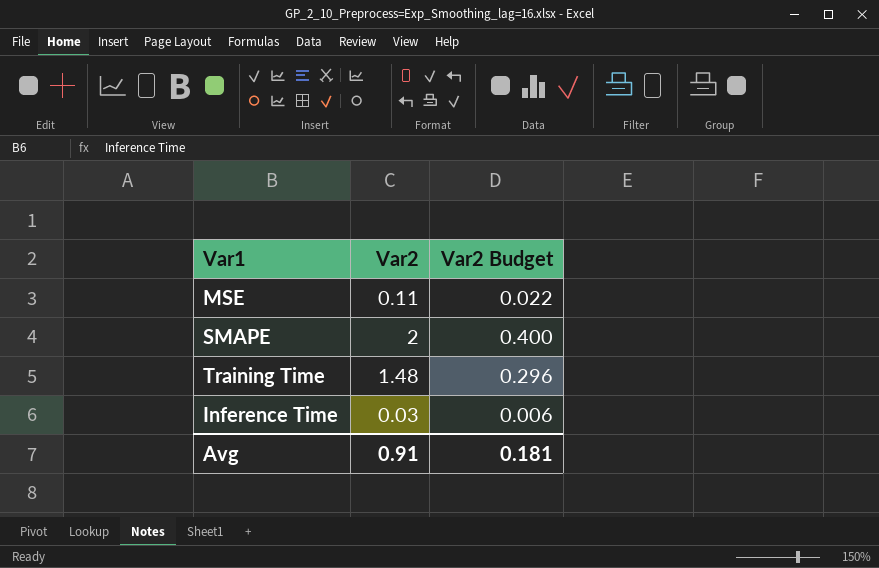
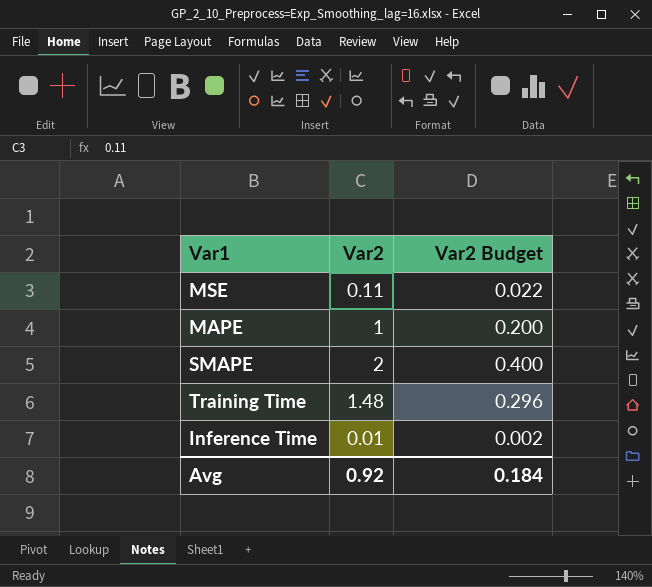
row MAPE: none -> 1 | 0.200
Inference Time | Var2: 0.03 -> 0.01
Inference Time | Var2 Budget: 0.006 -> 0.002
Avg | Var2: 0.91 -> 0.92
Avg | Var2 Budget: 0.181 -> 0.184

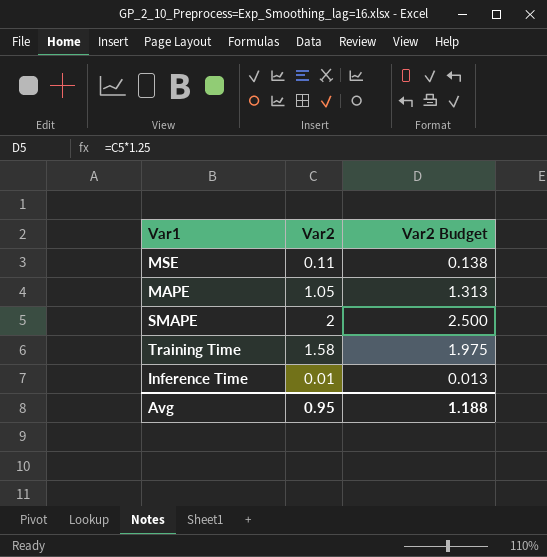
column Var2 Budget | formula: [Var2] * 0.2 -> [Var2] * 1.25
MAPE | Var2: 1 -> 1.05
Training Time | Var2: 1.48 -> 1.58
Avg | Var2: 0.92 -> 0.95
Avg | Var2 Budget: 0.184 -> 1.188

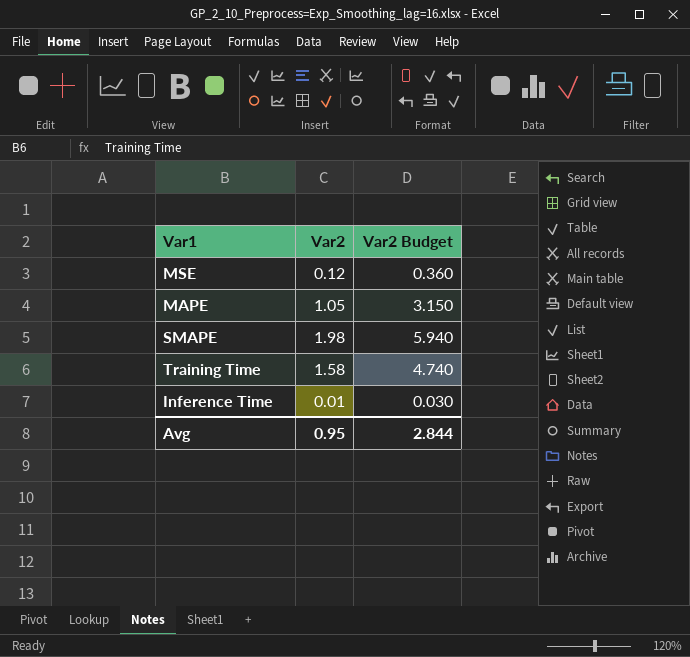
column Var2 Budget | formula: [Var2] * 1.25 -> [Var2] * 3
MSE | Var2: 0.11 -> 0.12
SMAPE | Var2: 2 -> 1.98
Avg | Var2 Budget: 1.188 -> 2.844

